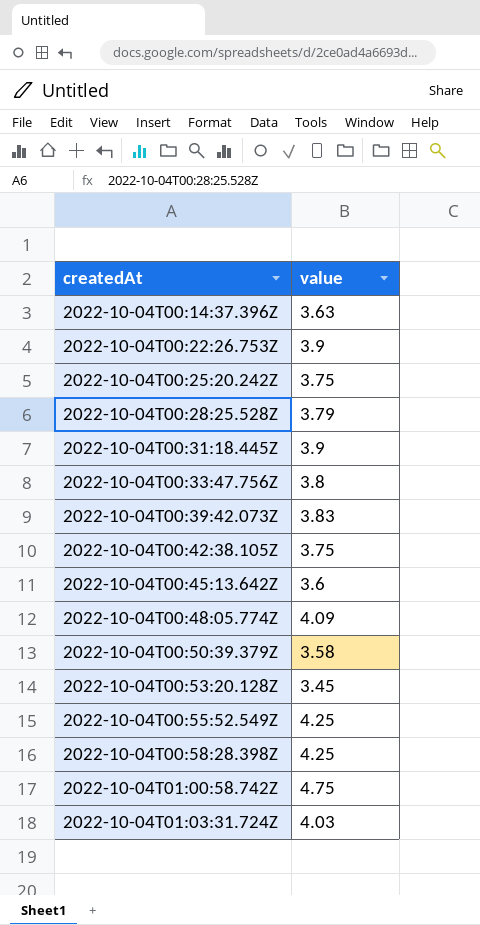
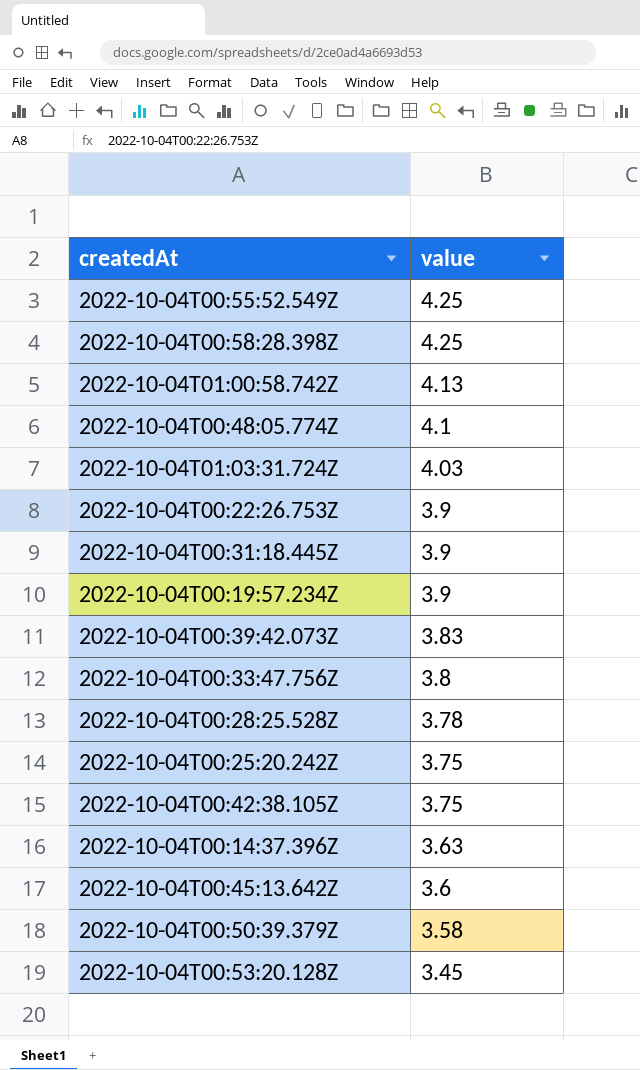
row order: createdAt ascending -> value descending
2022-10-04T01:00:58.742Z | value: 4.75 -> 4.13
2022-10-04T00:48:05.774Z | value: 4.09 -> 4.1
row 2022-10-04T00:19:57.234Z: none -> 3.9
2022-10-04T00:28:25.528Z | value: 3.79 -> 3.78

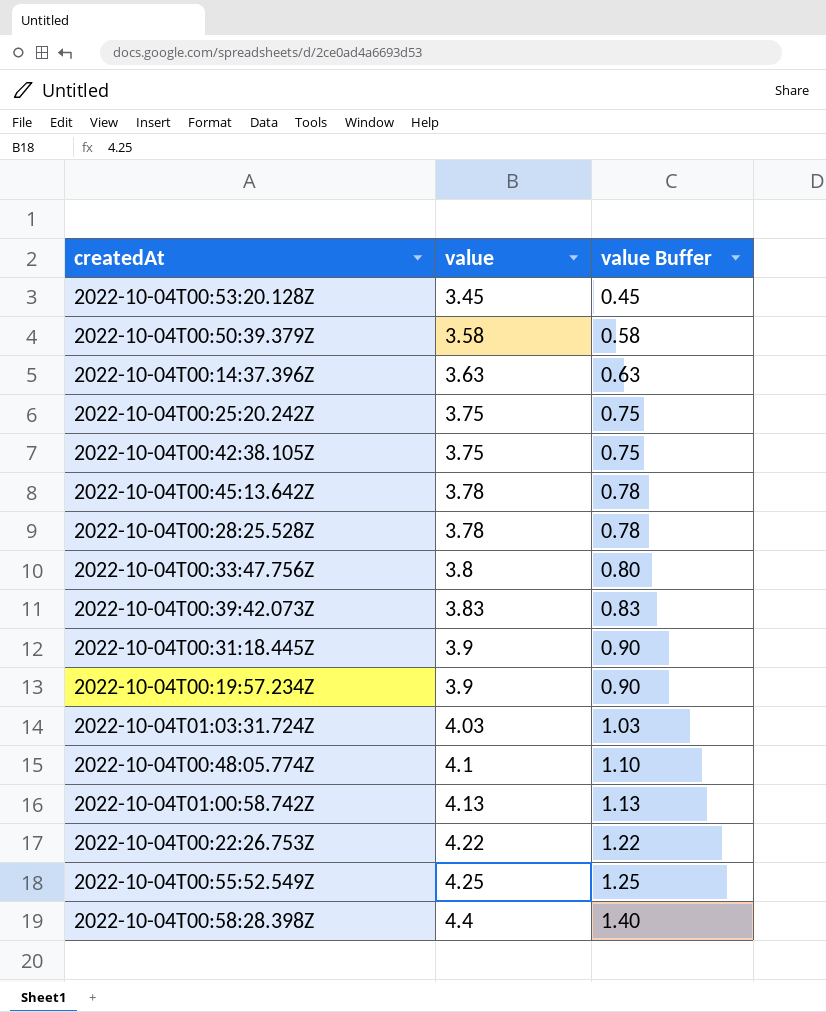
row order: value descending -> value ascending
column value Buffer | formula: none -> [value] - 3
2022-10-04T00:45:13.642Z | value: 3.6 -> 3.78
2022-10-04T00:22:26.753Z | value: 3.9 -> 4.22
2022-10-04T00:58:28.398Z | value: 4.25 -> 4.4

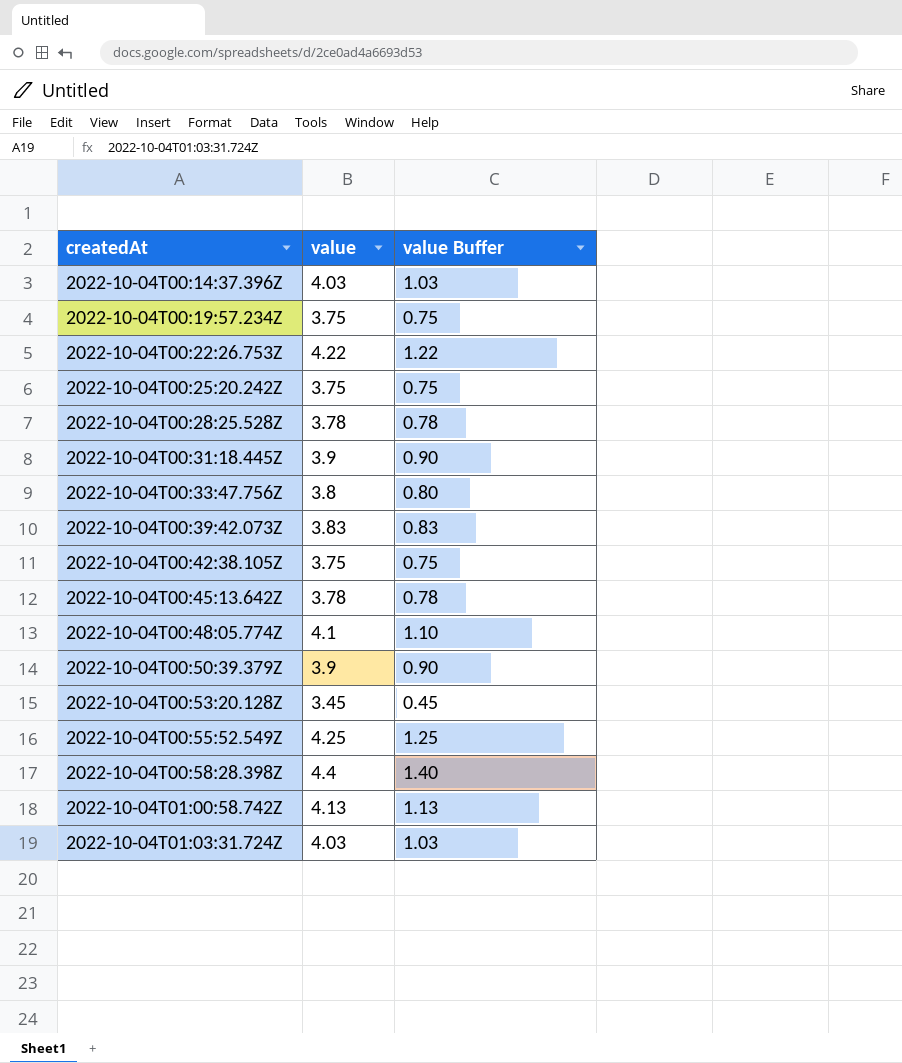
row order: value ascending -> createdAt ascending
2022-10-04T00:14:37.396Z | value: 3.63 -> 4.03
2022-10-04T00:14:37.396Z | value Buffer: 0.63 -> 1.03
2022-10-04T00:19:57.234Z | value: 3.9 -> 3.75
2022-10-04T00:19:57.234Z | value Buffer: 0.90 -> 0.75
2022-10-04T00:50:39.379Z | value: 3.58 -> 3.9
2022-10-04T00:50:39.379Z | value Buffer: 0.58 -> 0.90

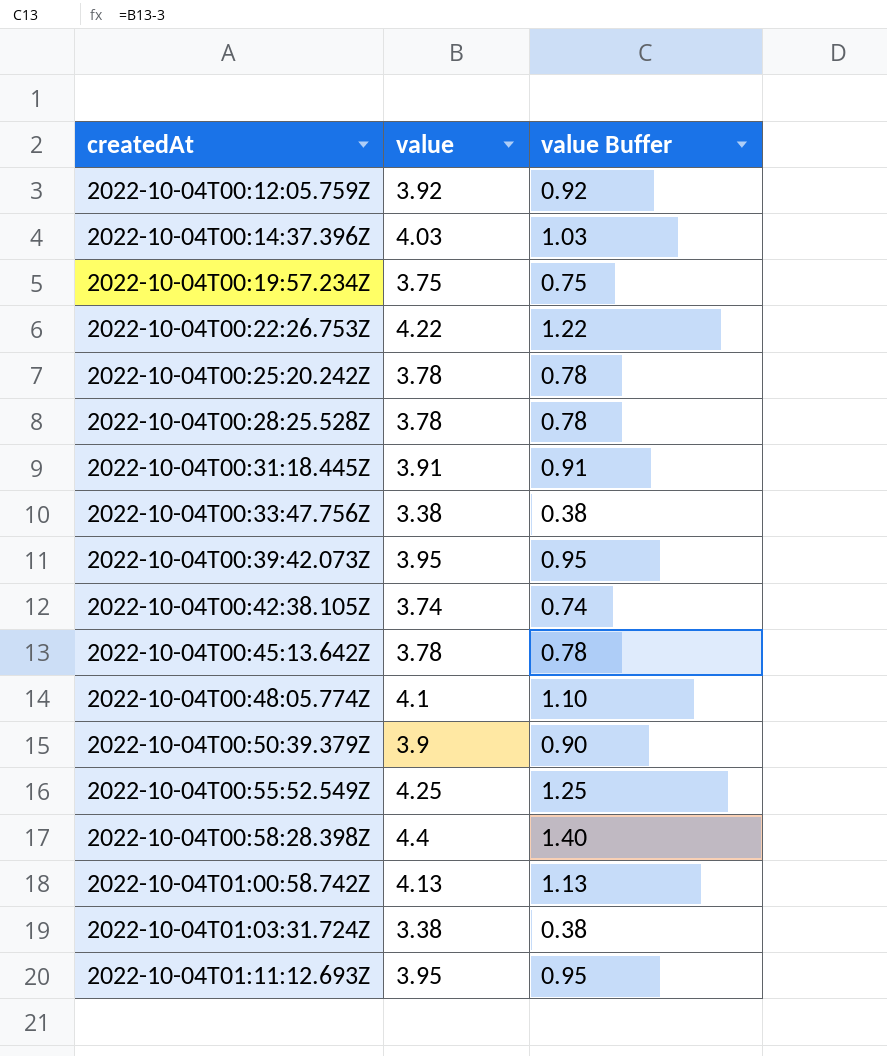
row 2022-10-04T00:53:20.128Z: 3.45 | 0.45 -> none
row 2022-10-04T00:12:05.759Z: none -> 3.92 | 0.92
2022-10-04T00:25:20.242Z | value: 3.75 -> 3.78
2022-10-04T00:25:20.242Z | value Buffer: 0.75 -> 0.78
2022-10-04T00:31:18.445Z | value: 3.9 -> 3.91
2022-10-04T00:31:18.445Z | value Buffer: 0.90 -> 0.91
2022-10-04T00:33:47.756Z | value: 3.8 -> 3.38
2022-10-04T00:33:47.756Z | value Buffer: 0.80 -> 0.38
2022-10-04T00:39:42.073Z | value: 3.83 -> 3.95
2022-10-04T00:39:42.073Z | value Buffer: 0.83 -> 0.95
2022-10-04T00:42:38.105Z | value: 3.75 -> 3.74
2022-10-04T00:42:38.105Z | value Buffer: 0.75 -> 0.74
2022-10-04T01:03:31.724Z | value: 4.03 -> 3.38
2022-10-04T01:03:31.724Z | value Buffer: 1.03 -> 0.38
row 2022-10-04T01:11:12.693Z: none -> 3.95 | 0.95

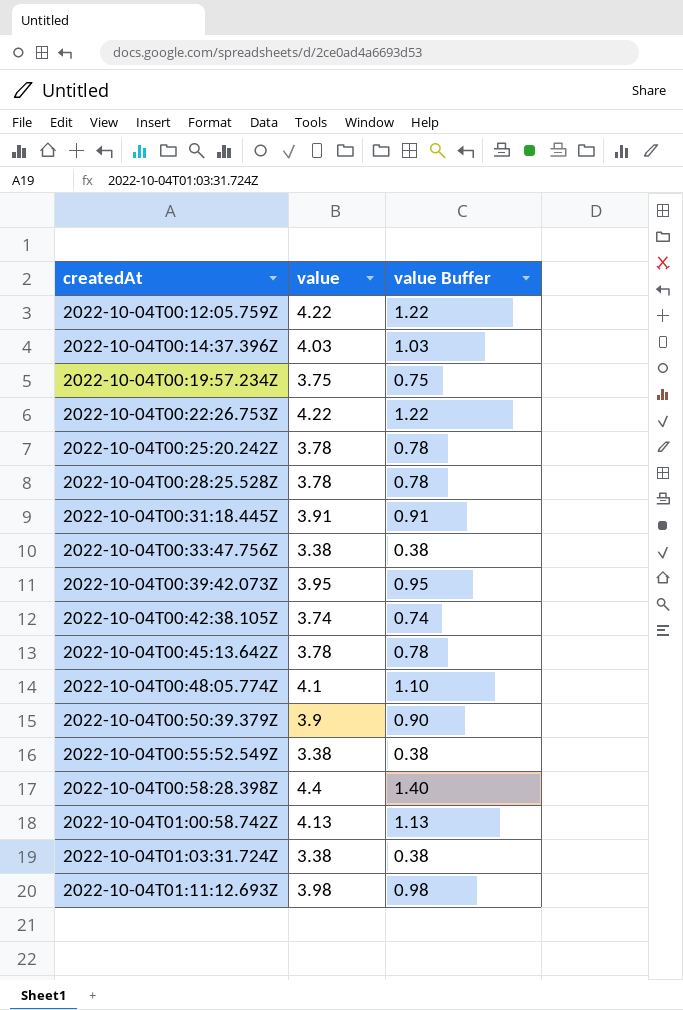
2022-10-04T00:12:05.759Z | value: 3.92 -> 4.22
2022-10-04T00:12:05.759Z | value Buffer: 0.92 -> 1.22
2022-10-04T00:55:52.549Z | value: 4.25 -> 3.38
2022-10-04T00:55:52.549Z | value Buffer: 1.25 -> 0.38
2022-10-04T01:11:12.693Z | value: 3.95 -> 3.98
2022-10-04T01:11:12.693Z | value Buffer: 0.95 -> 0.98

